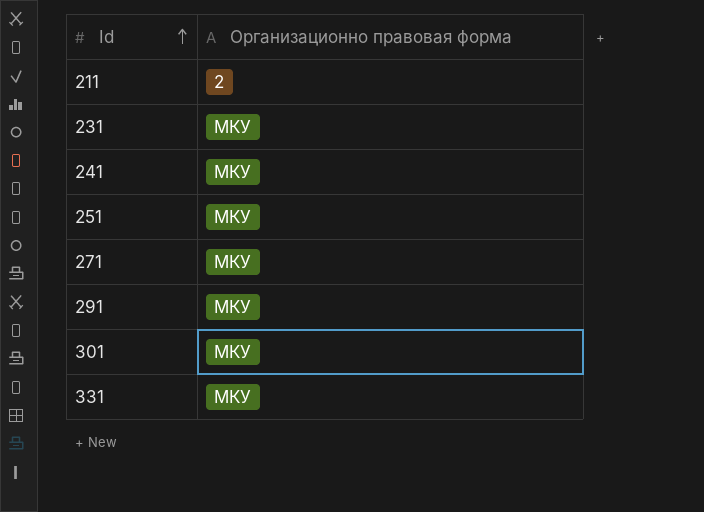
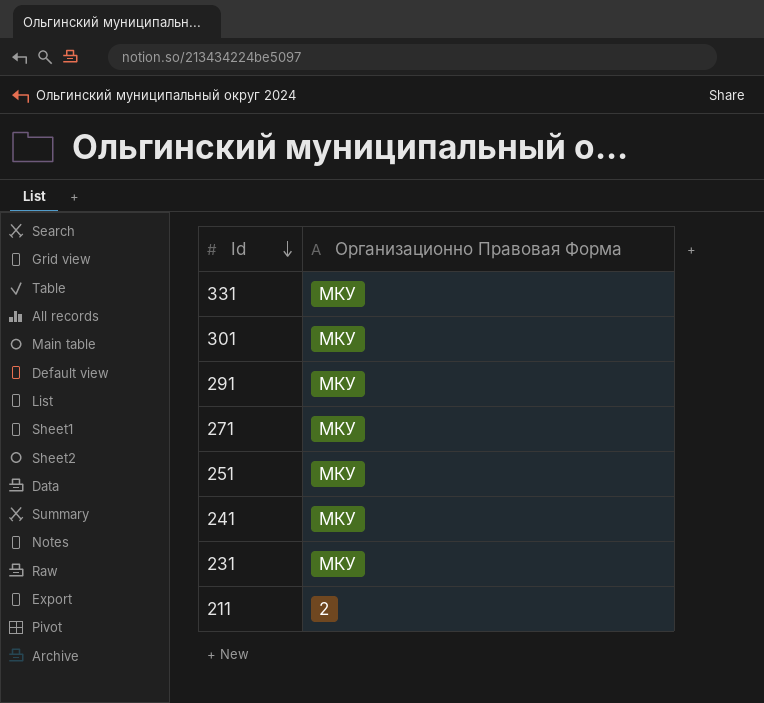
row order: Id ascending -> Id descending
column name: Организационно правовая форма -> Организационно Правовая Форма

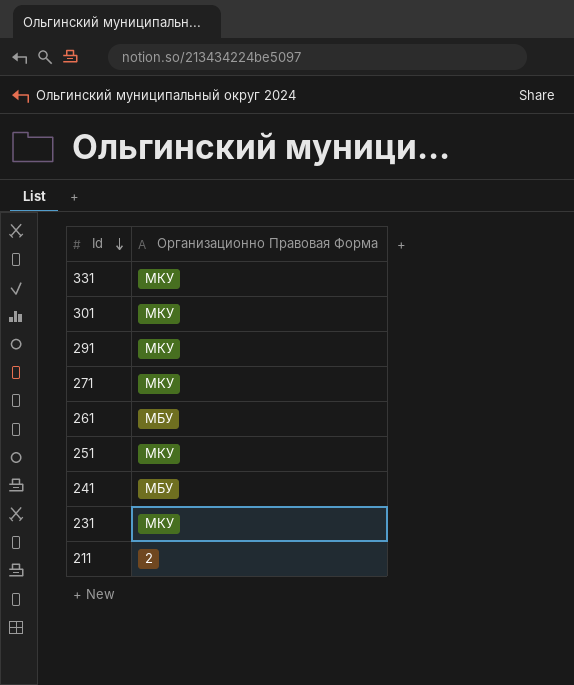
row 261: none -> МБУ
241 | Организационно Правовая Форма: МКУ -> МБУ

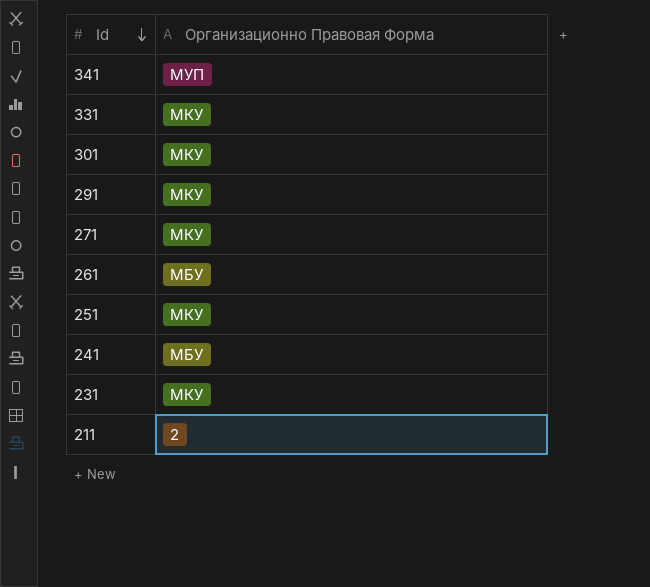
row 341: none -> МУП

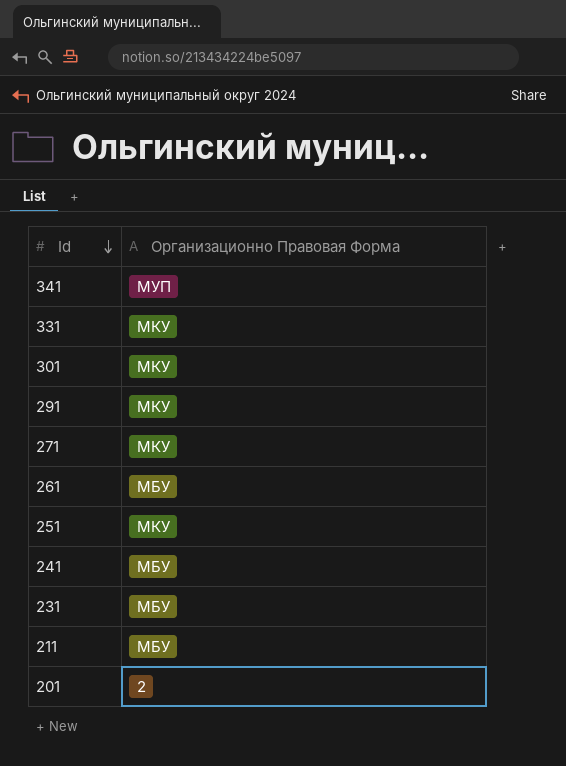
231 | Организационно Правовая Форма: МКУ -> МБУ
211 | Организационно Правовая Форма: 2 -> МБУ
row 201: none -> 2

